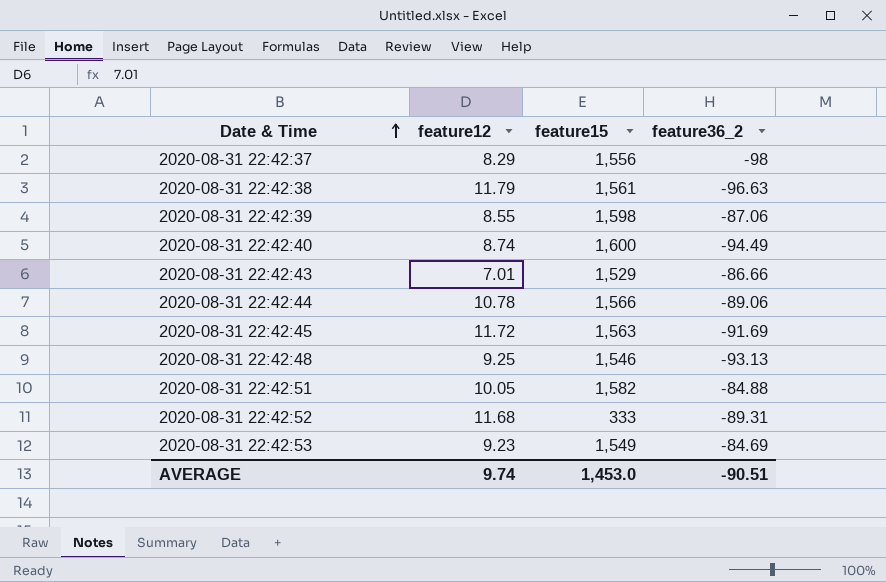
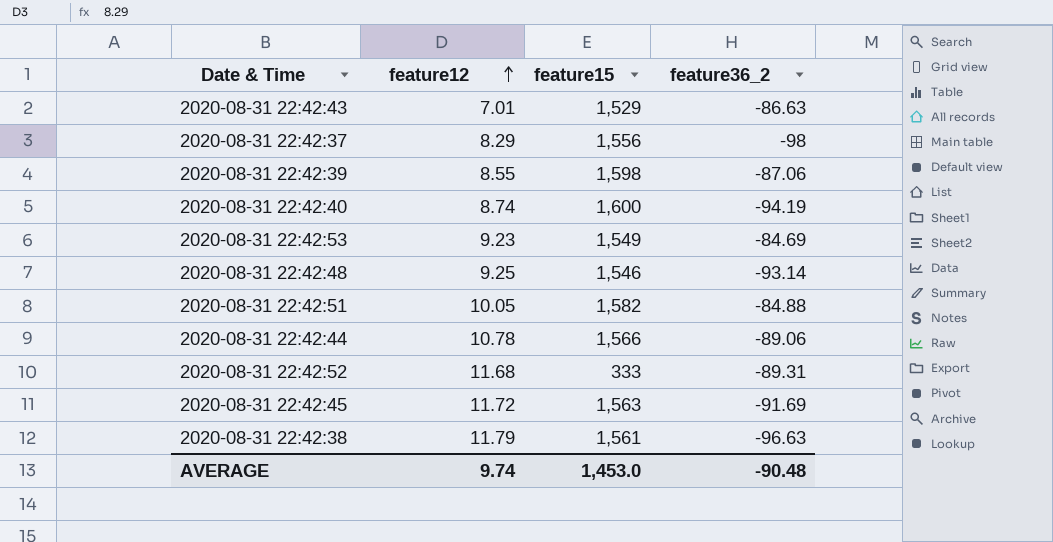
row order: Date & Time ascending -> feature12 ascending
2020-08-31 22:42:43 | feature36_2: -86.66 -> -86.63
2020-08-31 22:42:40 | feature36_2: -94.49 -> -94.19
2020-08-31 22:42:48 | feature36_2: -93.13 -> -93.14
AVERAGE | feature36_2: -90.51 -> -90.48

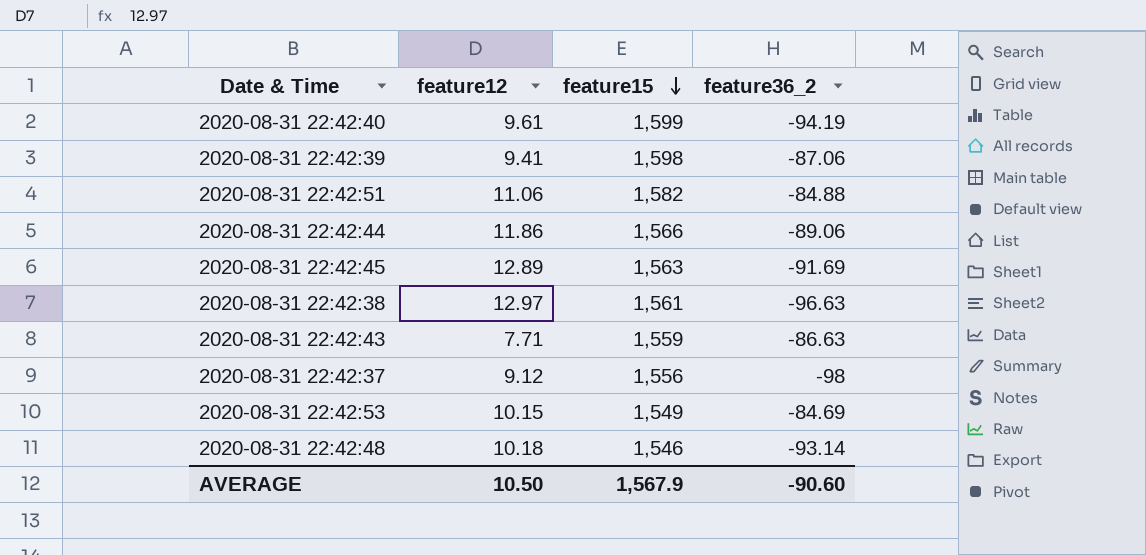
row order: feature12 ascending -> feature15 descending
row 2020-08-31 22:42:52: 11.68 | 333 | -89.31 -> none
2020-08-31 22:42:40 | feature12: 8.74 -> 9.61
2020-08-31 22:42:40 | feature15: 1,600 -> 1,599
2020-08-31 22:42:39 | feature12: 8.55 -> 9.41
2020-08-31 22:42:51 | feature12: 10.05 -> 11.06
2020-08-31 22:42:44 | feature12: 10.78 -> 11.86
2020-08-31 22:42:45 | feature12: 11.72 -> 12.89
2020-08-31 22:42:38 | feature12: 11.79 -> 12.97
2020-08-31 22:42:43 | feature12: 7.01 -> 7.71
2020-08-31 22:42:43 | feature15: 1,529 -> 1,559
2020-08-31 22:42:37 | feature12: 8.29 -> 9.12
2020-08-31 22:42:53 | feature12: 9.23 -> 10.15
2020-08-31 22:42:48 | feature12: 9.25 -> 10.18
AVERAGE | feature12: 9.74 -> 10.50
AVERAGE | feature15: 1,453.0 -> 1,567.9
AVERAGE | feature36_2: -90.48 -> -90.60

